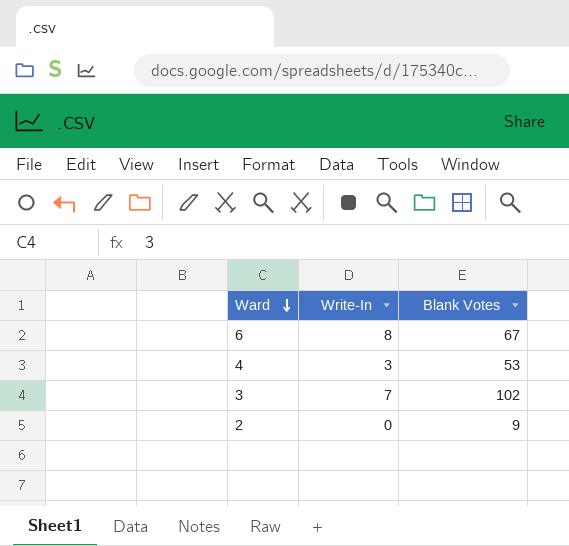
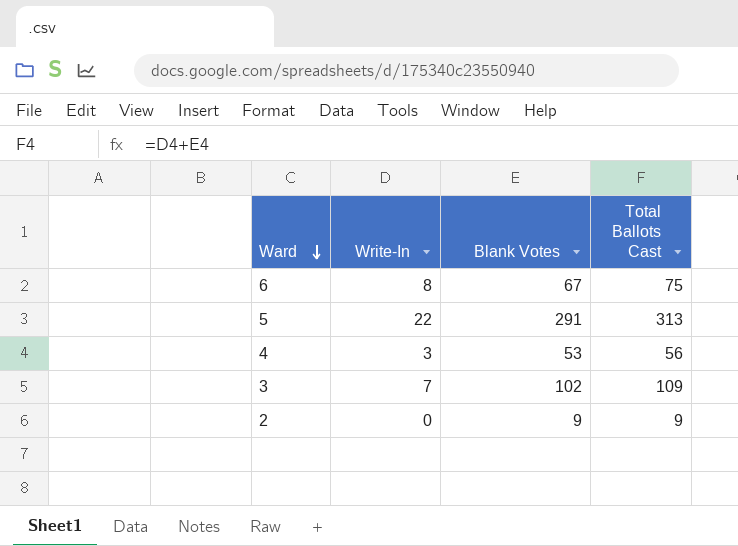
column Total Ballots Cast | formula: none -> [Write-In] + [Blank Votes]
row 5: none -> 22 | 291 | 313

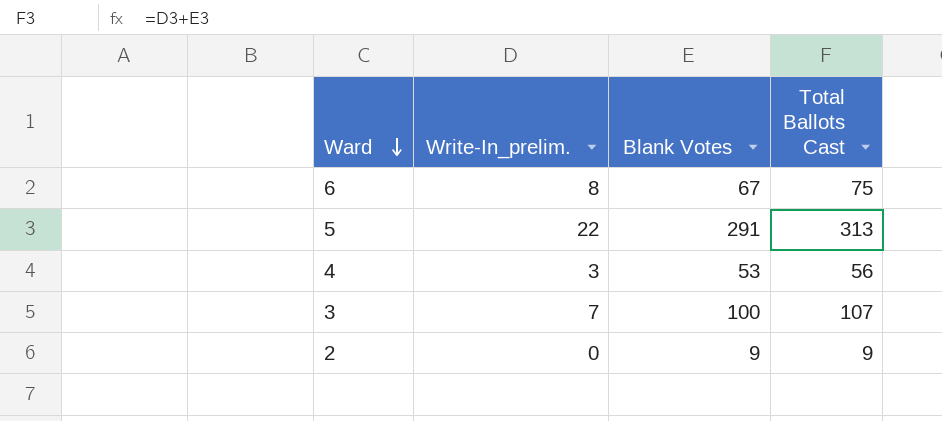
column name: Write-In -> Write-In_prelim.
3 | Blank Votes: 102 -> 100
3 | Total Ballots Cast: 109 -> 107

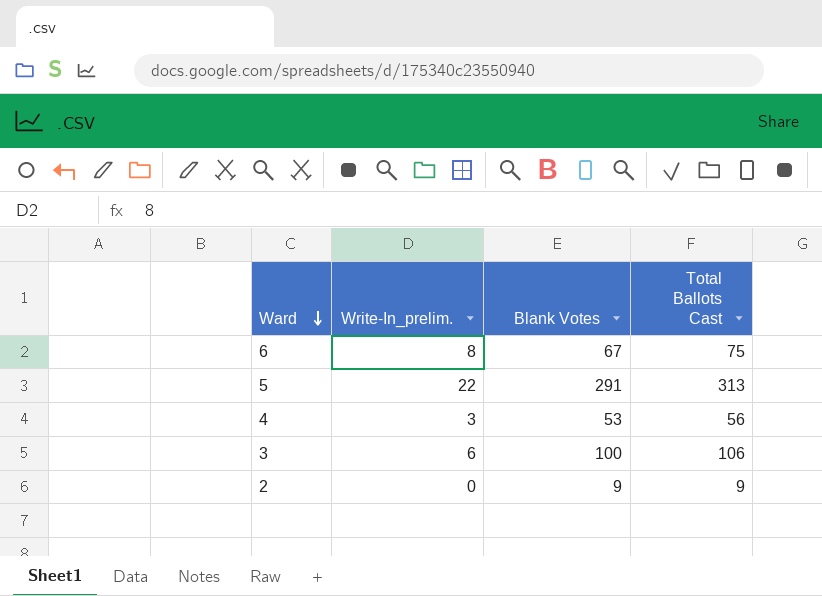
3 | Write-In_prelim.: 7 -> 6
3 | Total Ballots Cast: 107 -> 106

